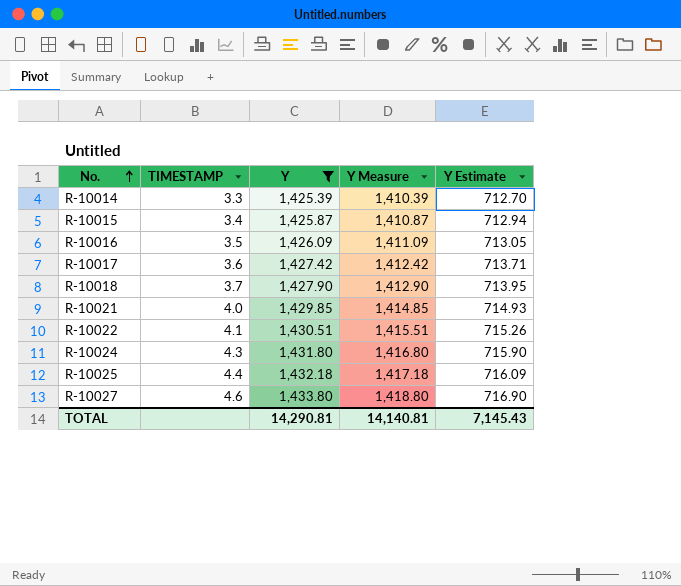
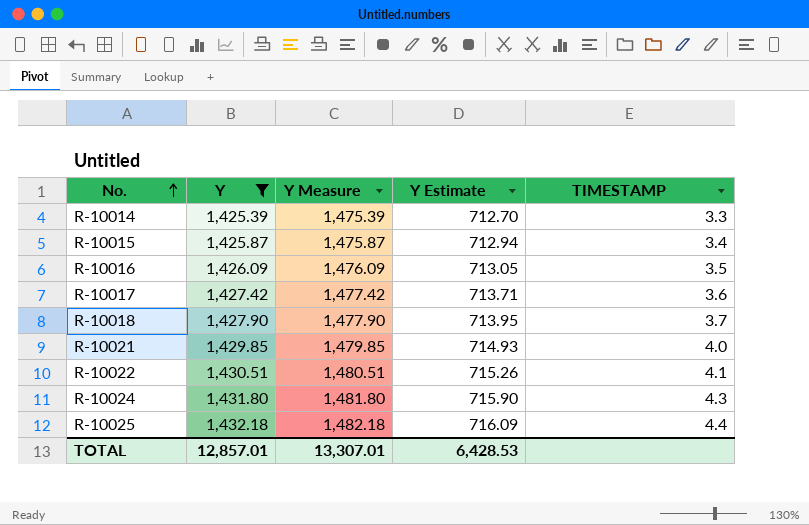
column Y Measure | formula: [Y] - 15 -> [Y] + 50
column TIMESTAMP | position: 2 -> 5
row R-10027: 4.6 | 1,433.80 | 1,418.80 | 716.90 -> none
TOTAL | Y: 14,290.81 -> 12,857.01
TOTAL | Y Measure: 14,140.81 -> 13,307.01
TOTAL | Y Estimate: 7,145.43 -> 6,428.53

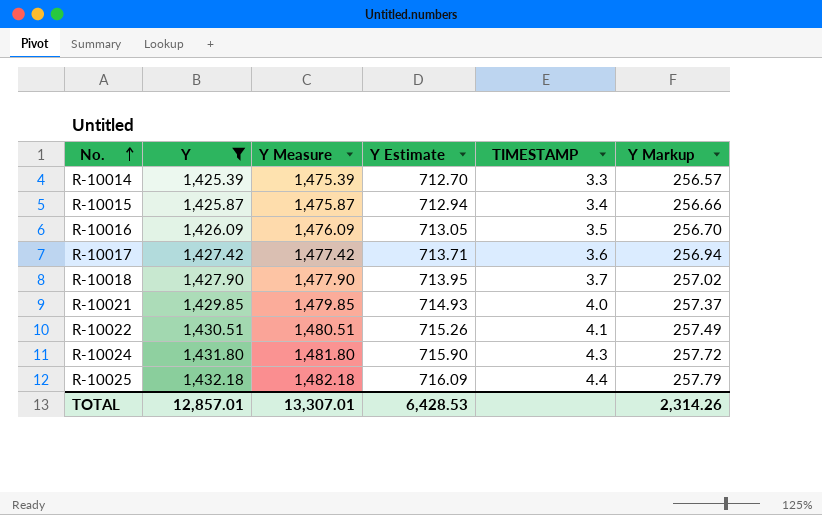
column Y Markup | formula: none -> [Y] * 0.18

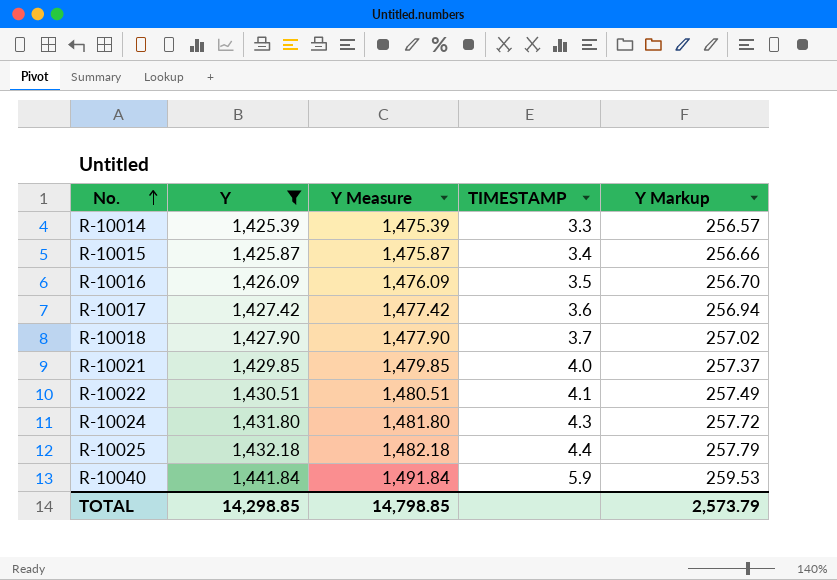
column Y Estimate | formula: [Y] * 0.5 -> none
row R-10040: none -> 1,441.84 | 1,491.84 | 5.9 | 259.53
TOTAL | Y: 12,857.01 -> 14,298.85
TOTAL | Y Measure: 13,307.01 -> 14,798.85
TOTAL | Y Markup: 2,314.26 -> 2,573.79

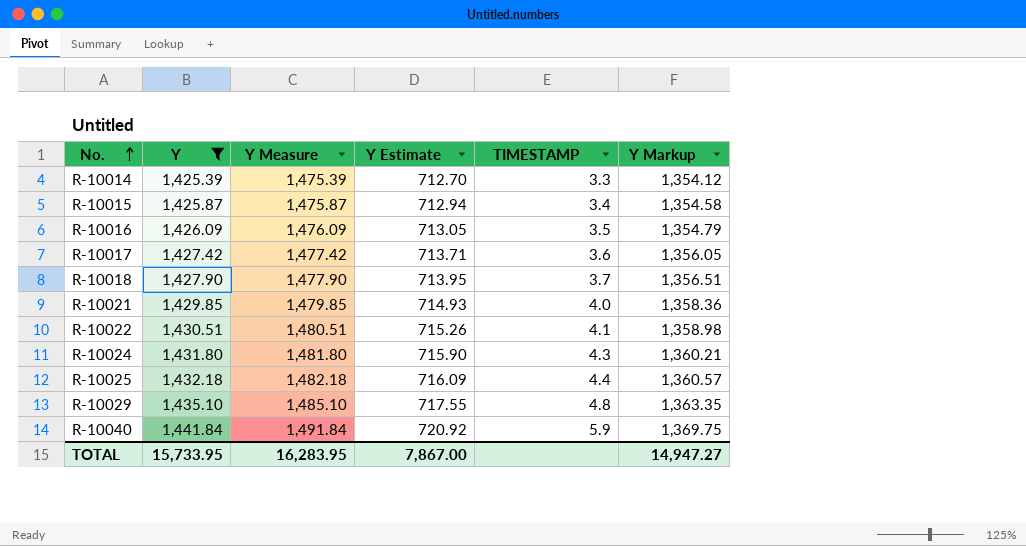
column Y Estimate | formula: none -> [Y] * 0.5
column Y Markup | formula: [Y] * 0.18 -> [Y] * 0.95
row R-10029: none -> 1,435.10 | 1,485.10 | 717.55 | 4.8 | 1,363.35
TOTAL | Y: 14,298.85 -> 15,733.95
TOTAL | Y Measure: 14,798.85 -> 16,283.95
TOTAL | Y Markup: 2,573.79 -> 14,947.27

